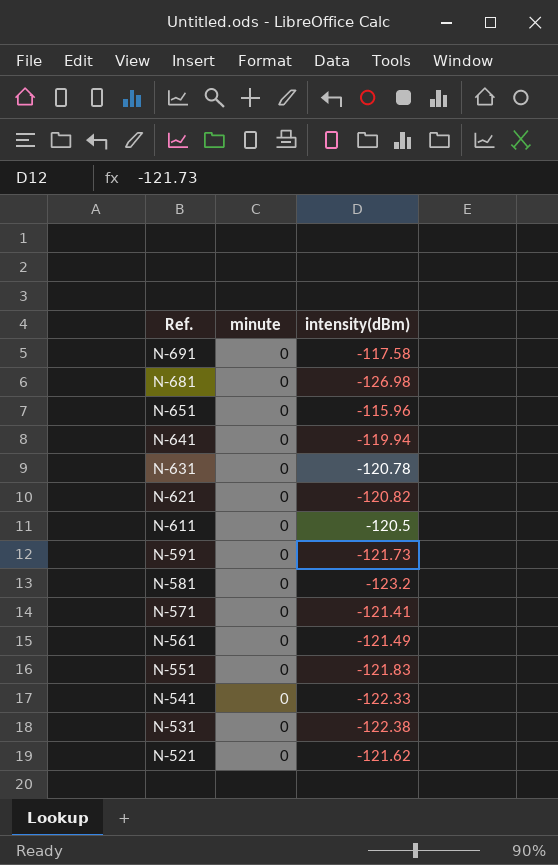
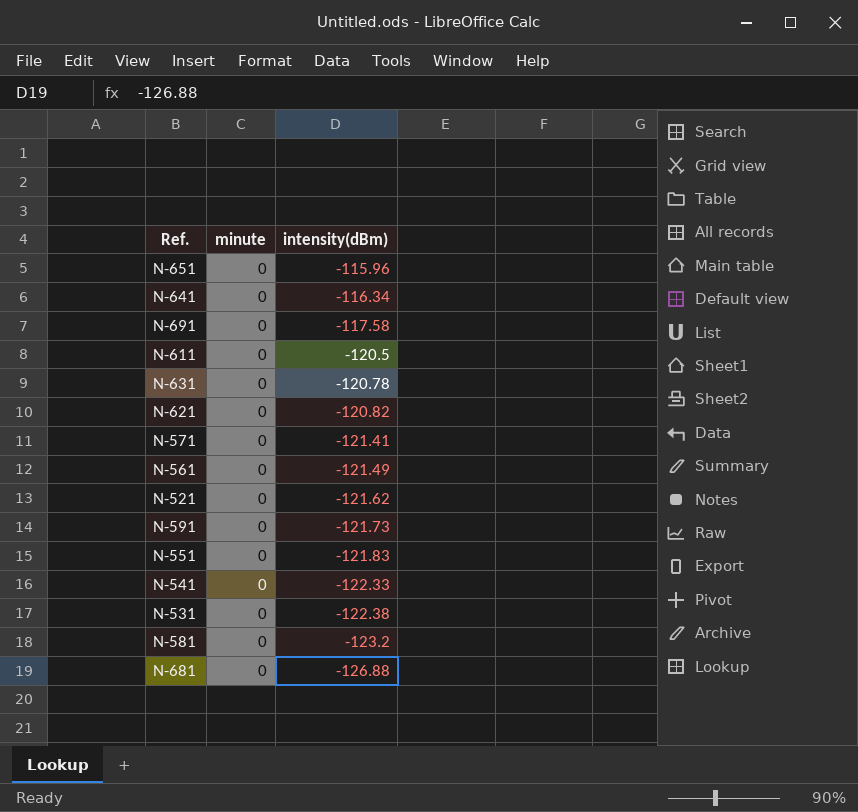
row order: Ref. descending -> intensity(dBm) descending
N-641 | intensity(dBm): -119.94 -> -116.34
N-681 | intensity(dBm): -126.98 -> -126.88

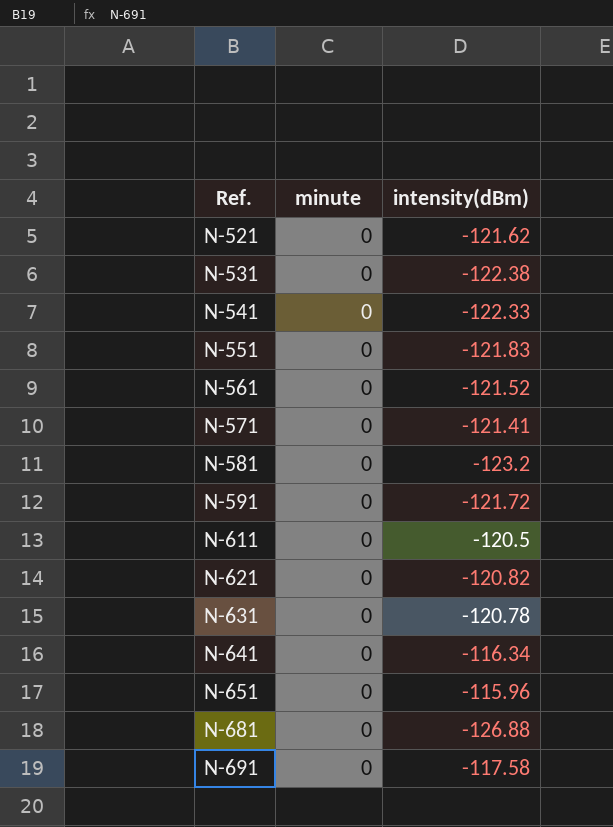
row order: intensity(dBm) descending -> Ref. ascending
N-561 | intensity(dBm): -121.49 -> -121.52
N-591 | intensity(dBm): -121.73 -> -121.72

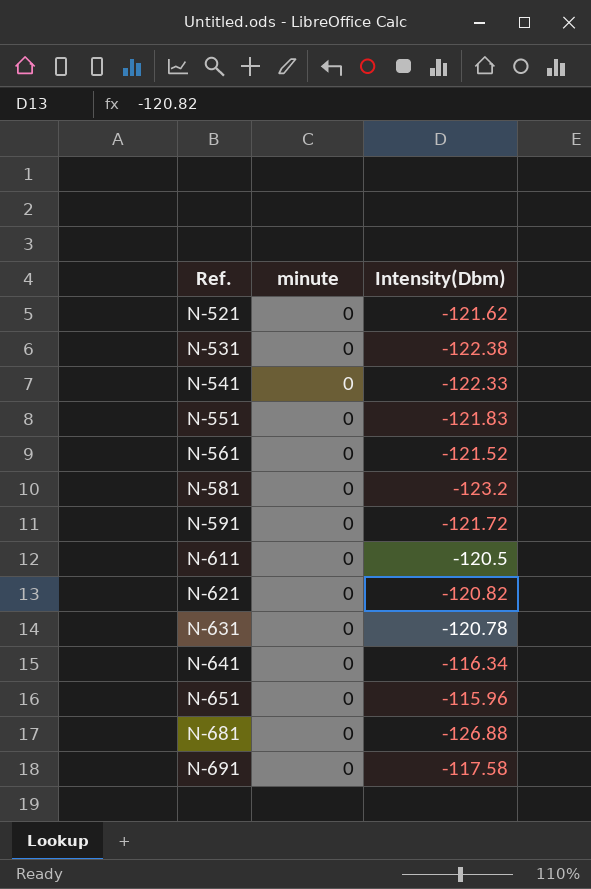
column name: intensity(dBm) -> Intensity(Dbm)
row N-571: 0 | -121.41 -> none

